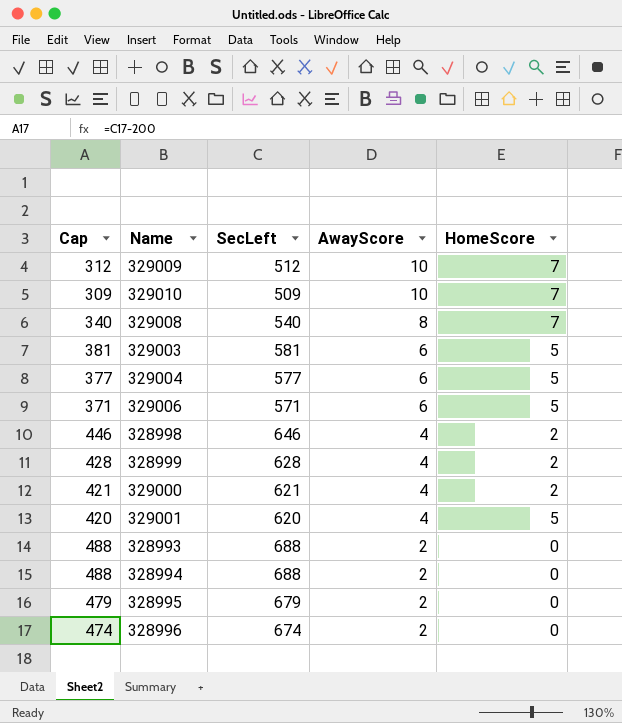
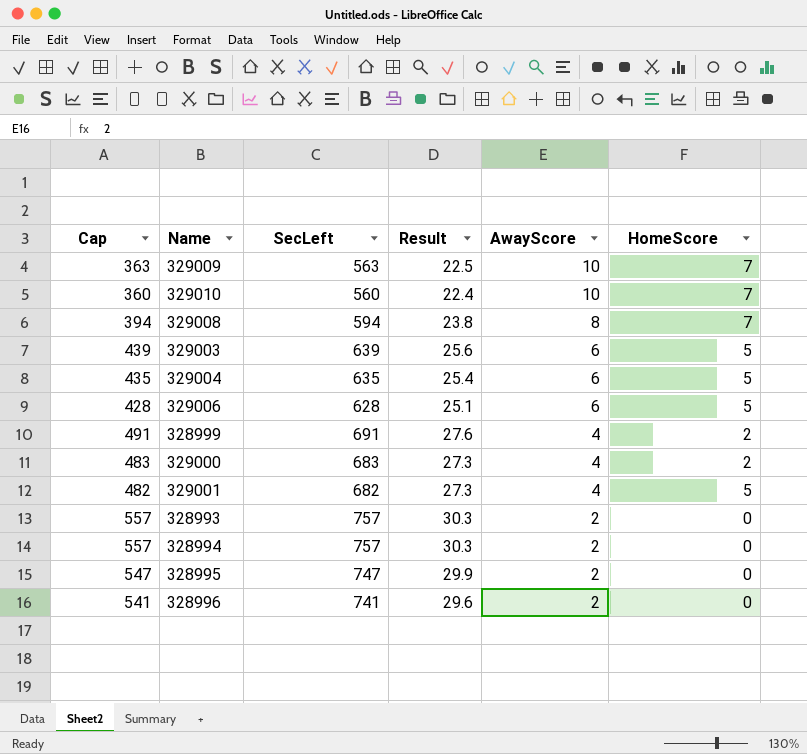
column Result | formula: none -> [SecLeft] * 0.04
row 328998: 446 | 646 | 4 | 2 -> none
329009 | Cap: 312 -> 363
329009 | SecLeft: 512 -> 563
329010 | Cap: 309 -> 360
329010 | SecLeft: 509 -> 560
329008 | Cap: 340 -> 394
329008 | SecLeft: 540 -> 594
329003 | Cap: 381 -> 439
329003 | SecLeft: 581 -> 639
329004 | Cap: 377 -> 435
329004 | SecLeft: 577 -> 635
329006 | Cap: 371 -> 428
329006 | SecLeft: 571 -> 628
328999 | Cap: 428 -> 491
328999 | SecLeft: 628 -> 691
329000 | Cap: 421 -> 483
329000 | SecLeft: 621 -> 683
329001 | Cap: 420 -> 482
329001 | SecLeft: 620 -> 682
328993 | Cap: 488 -> 557
328993 | SecLeft: 688 -> 757
328994 | Cap: 488 -> 557
328994 | SecLeft: 688 -> 757
328995 | Cap: 479 -> 547
328995 | SecLeft: 679 -> 747
328996 | Cap: 474 -> 541
328996 | SecLeft: 674 -> 741

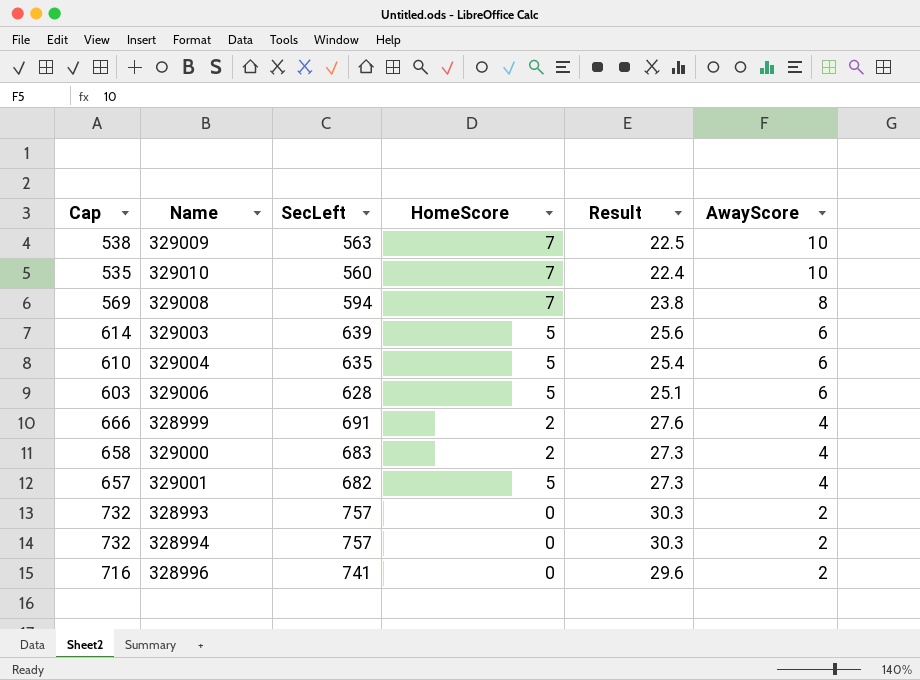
column Cap | formula: [SecLeft] - 200 -> [SecLeft] - 25
column HomeScore | position: 6 -> 4
row 328995: 547 | 747 | 29.9 | 2 | 0 -> none

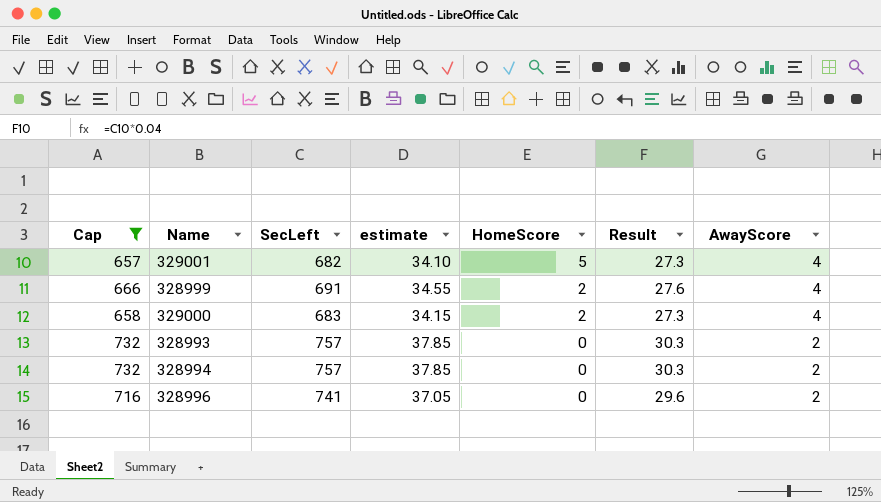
filter: none -> Cap >= 657
row order: AwayScore descending -> HomeScore descending
column estimate | formula: none -> [SecLeft] * 0.05

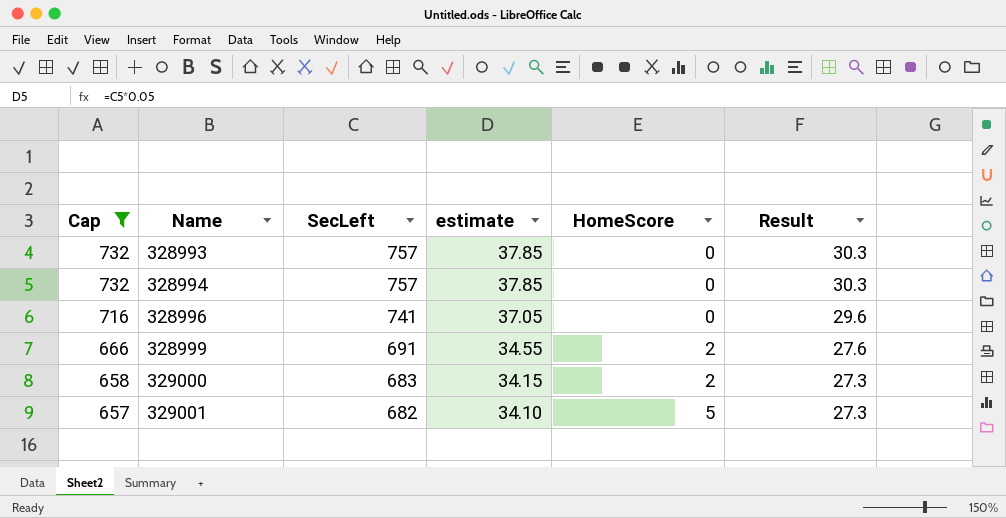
row order: HomeScore descending -> Cap descending
column AwayScore | position: 7 -> none

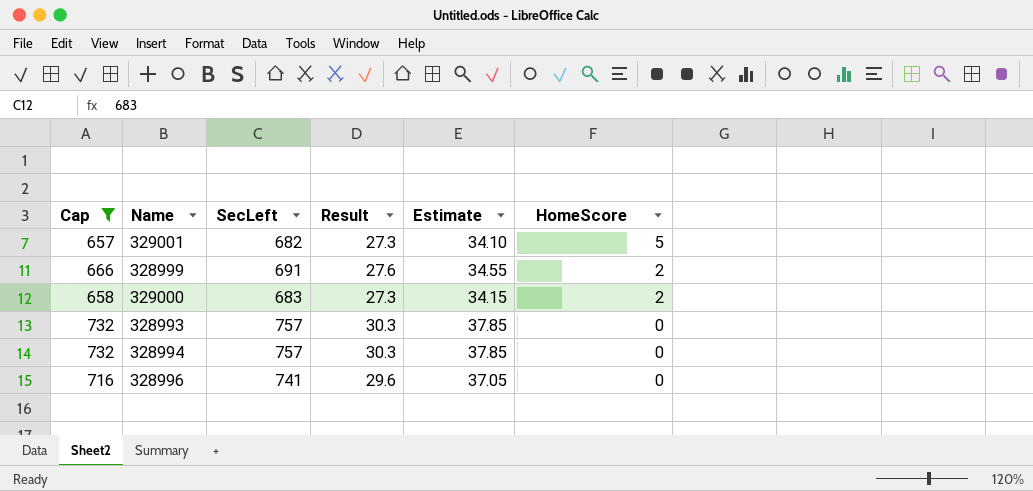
row order: Cap descending -> HomeScore descending
column Result | position: 6 -> 4
column name: estimate -> Estimate

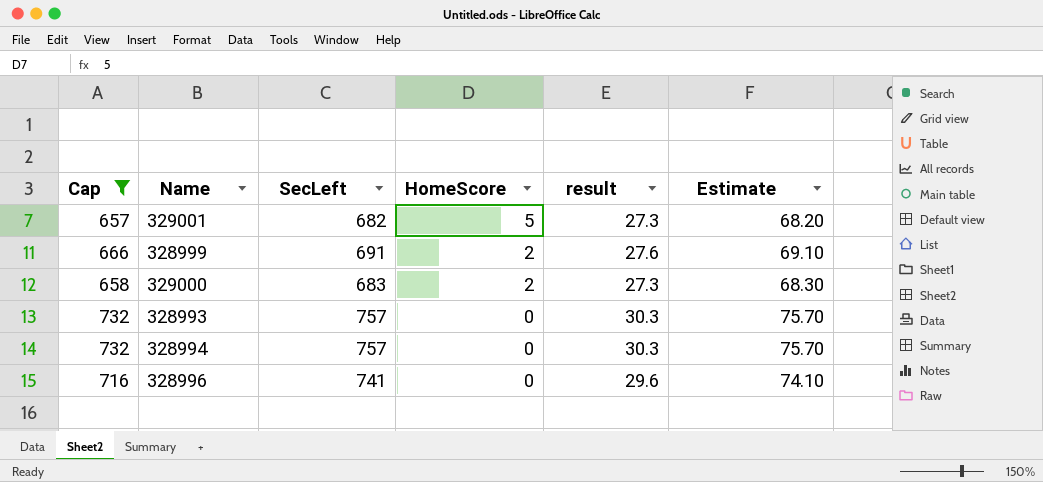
column HomeScore | position: 6 -> 4
column name: Result -> result
column Estimate | formula: [SecLeft] * 0.05 -> [SecLeft] * 0.1

